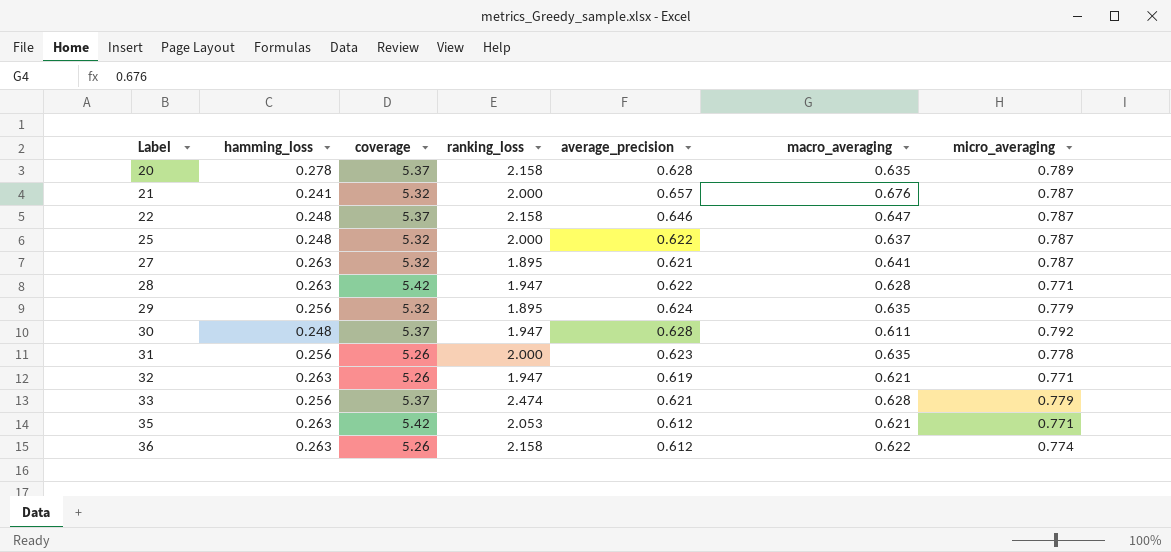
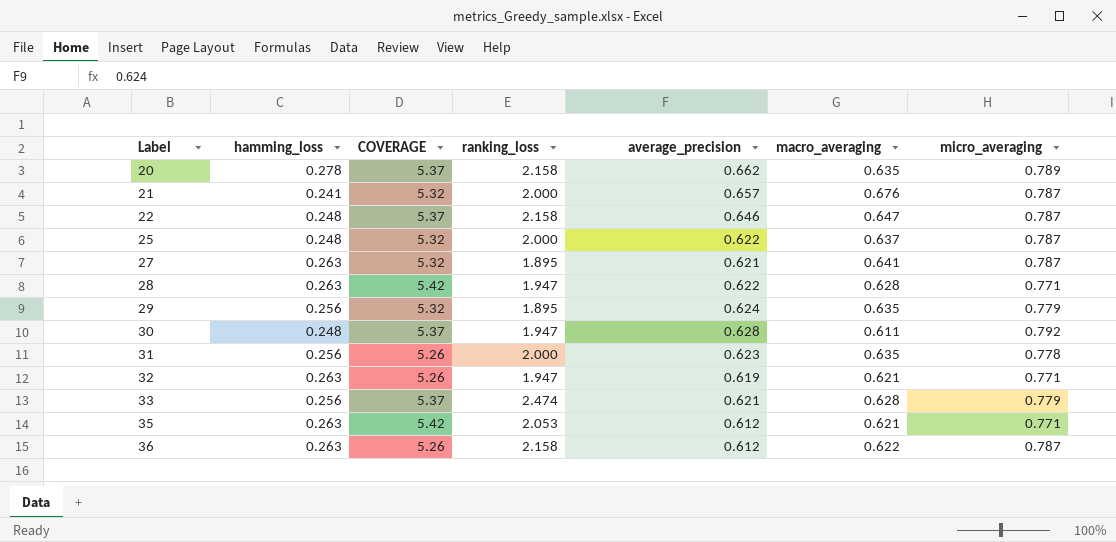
column name: coverage -> COVERAGE
20 | average_precision: 0.628 -> 0.662
36 | micro_averaging: 0.774 -> 0.787

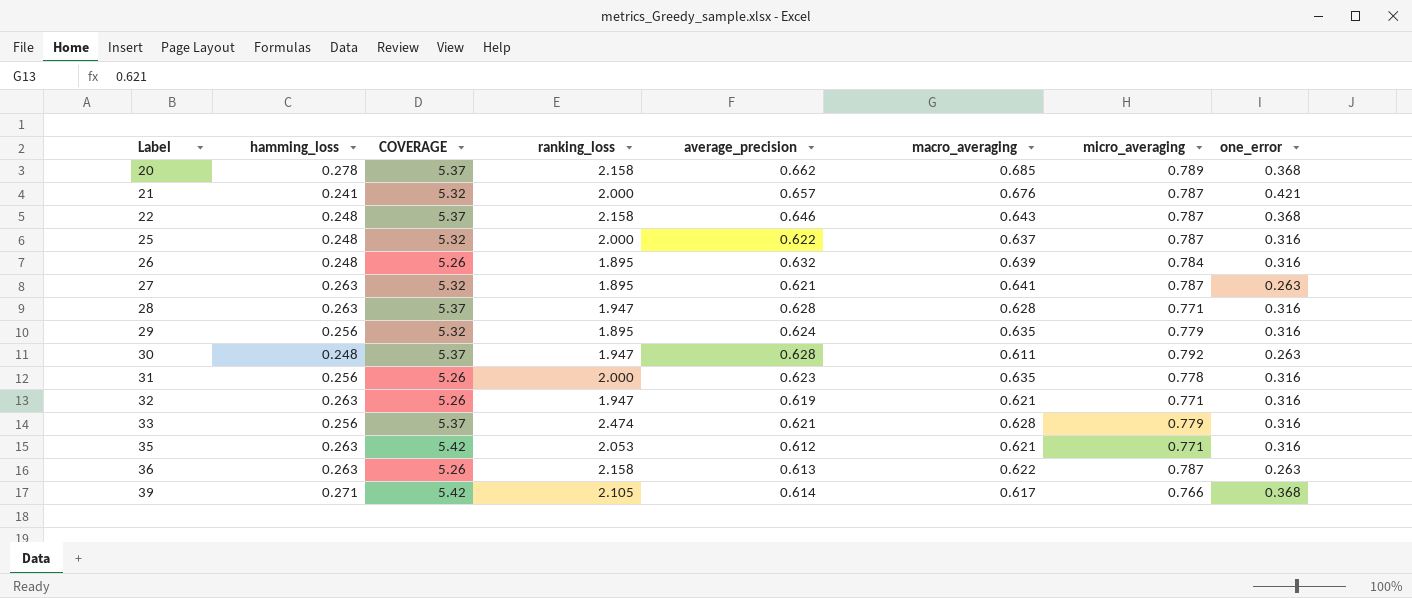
column one_error | position: none -> 8
20 | macro_averaging: 0.635 -> 0.685
22 | macro_averaging: 0.647 -> 0.643
row 26: none -> 0.248 | 5.26 | 1.895 | 0.632 | 0.639 | 0.784 | 0.316
28 | COVERAGE: 5.42 -> 5.37
28 | average_precision: 0.622 -> 0.628
36 | average_precision: 0.612 -> 0.613
row 39: none -> 0.271 | 5.42 | 2.105 | 0.614 | 0.617 | 0.766 | 0.368

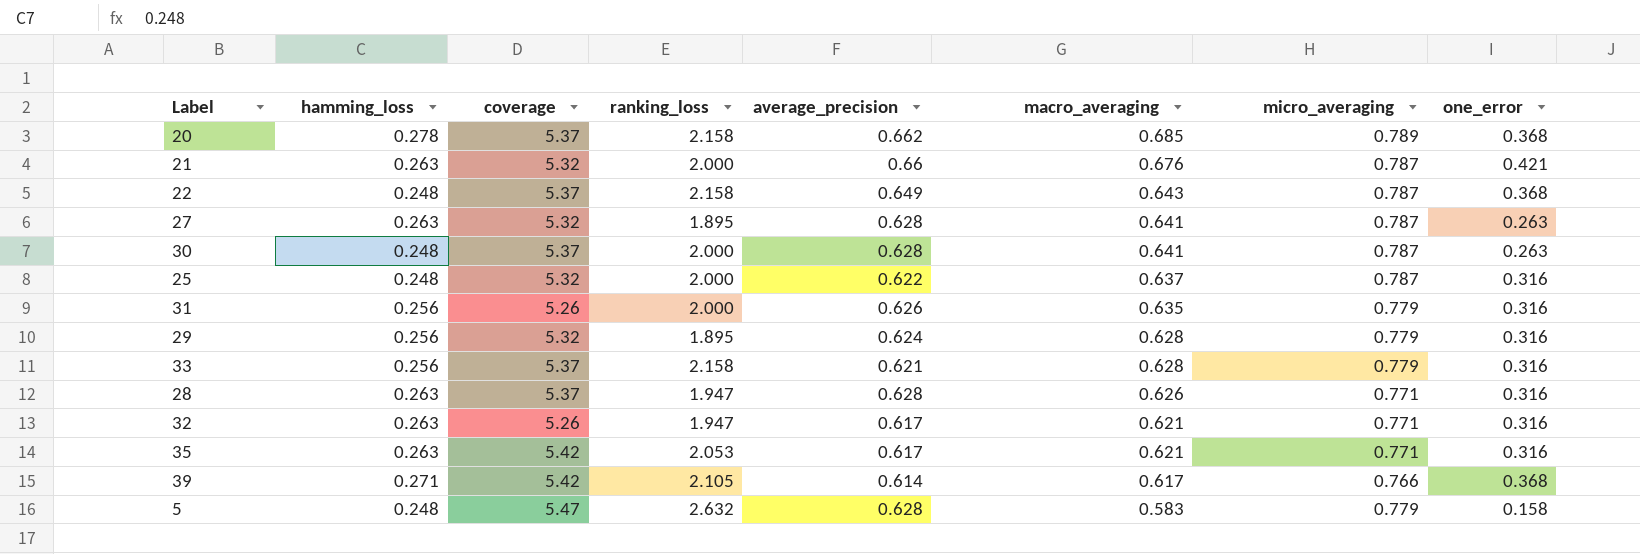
row order: Label ascending -> macro_averaging descending
column name: COVERAGE -> coverage
row 26: 0.248 | 5.26 | 1.895 | 0.632 | 0.639 | 0.784 | 0.316 -> none
row 36: 0.263 | 5.26 | 2.158 | 0.613 | 0.622 | 0.787 | 0.263 -> none
21 | hamming_loss: 0.241 -> 0.263
21 | average_precision: 0.657 -> 0.66
22 | average_precision: 0.646 -> 0.649
27 | average_precision: 0.621 -> 0.628
30 | ranking_loss: 1.947 -> 2.000
30 | macro_averaging: 0.611 -> 0.641
30 | micro_averaging: 0.792 -> 0.787
31 | average_precision: 0.623 -> 0.626
31 | micro_averaging: 0.778 -> 0.779
29 | macro_averaging: 0.635 -> 0.628
33 | ranking_loss: 2.474 -> 2.158
28 | macro_averaging: 0.628 -> 0.626
32 | average_precision: 0.619 -> 0.617
35 | average_precision: 0.612 -> 0.617
row 5: none -> 0.248 | 5.47 | 2.632 | 0.628 | 0.583 | 0.779 | 0.158

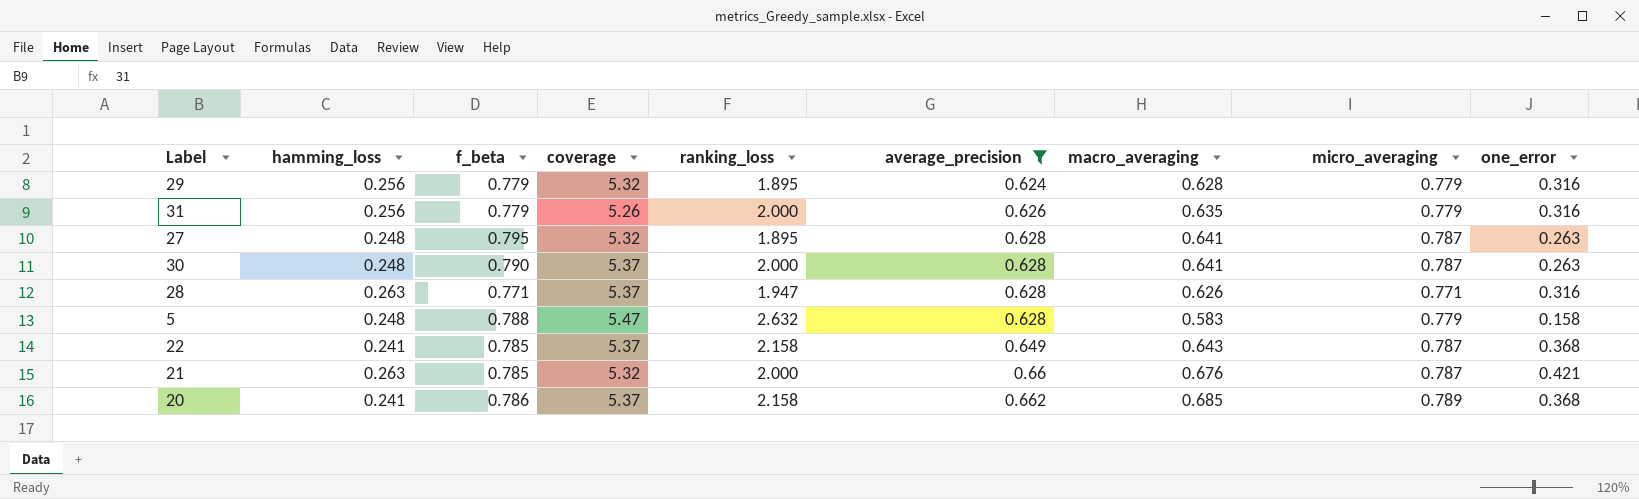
filter: none -> average_precision >= 0.624
row order: macro_averaging descending -> average_precision ascending
column f_beta | position: none -> 3
27 | hamming_loss: 0.263 -> 0.248
22 | hamming_loss: 0.248 -> 0.241
20 | hamming_loss: 0.278 -> 0.241

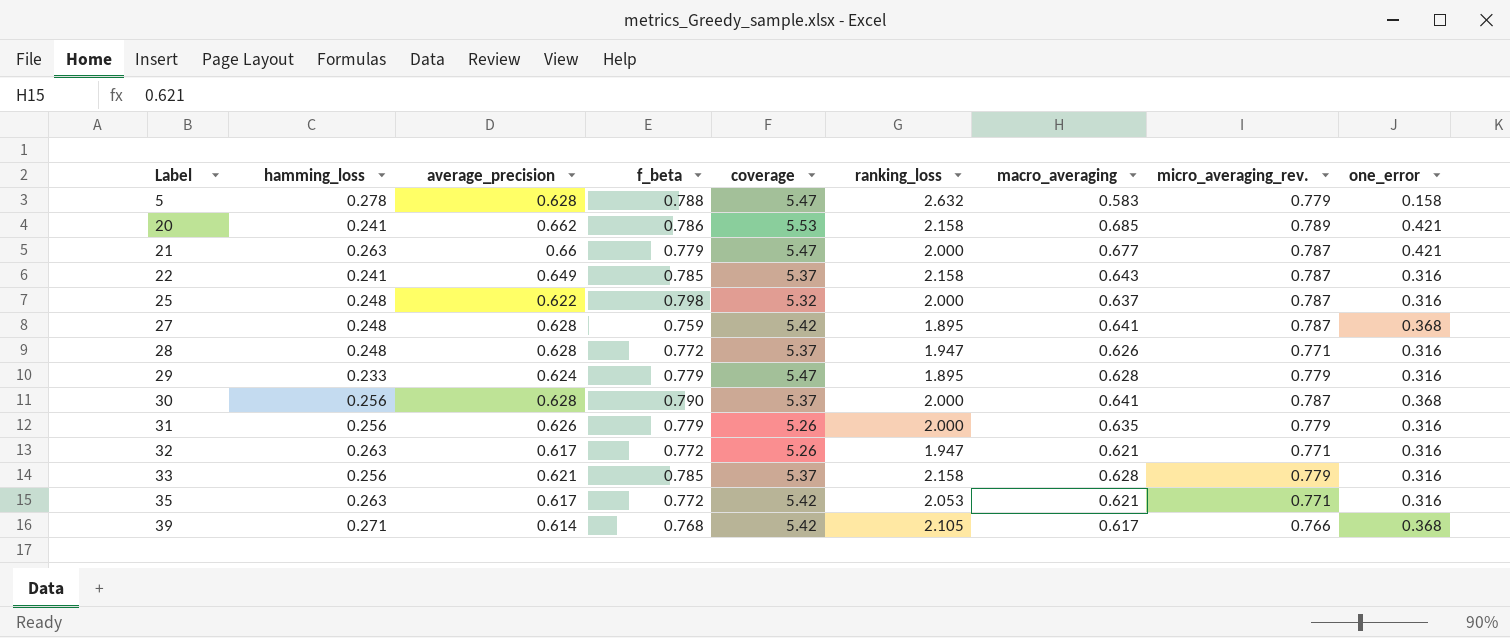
filter: average_precision >= 0.624 -> none
row order: average_precision ascending -> Label ascending
column average_precision | position: 6 -> 3
column name: micro_averaging -> micro_averaging_rev.
5 | hamming_loss: 0.248 -> 0.278
20 | coverage: 5.37 -> 5.53
20 | one_error: 0.368 -> 0.421
21 | f_beta: 0.785 -> 0.779
21 | coverage: 5.32 -> 5.47
21 | macro_averaging: 0.676 -> 0.677
22 | one_error: 0.368 -> 0.316
27 | f_beta: 0.795 -> 0.759
27 | coverage: 5.32 -> 5.42
27 | one_error: 0.263 -> 0.368
28 | hamming_loss: 0.263 -> 0.248
28 | f_beta: 0.771 -> 0.772
29 | hamming_loss: 0.256 -> 0.233
29 | coverage: 5.32 -> 5.47
30 | hamming_loss: 0.248 -> 0.256
30 | one_error: 0.263 -> 0.368

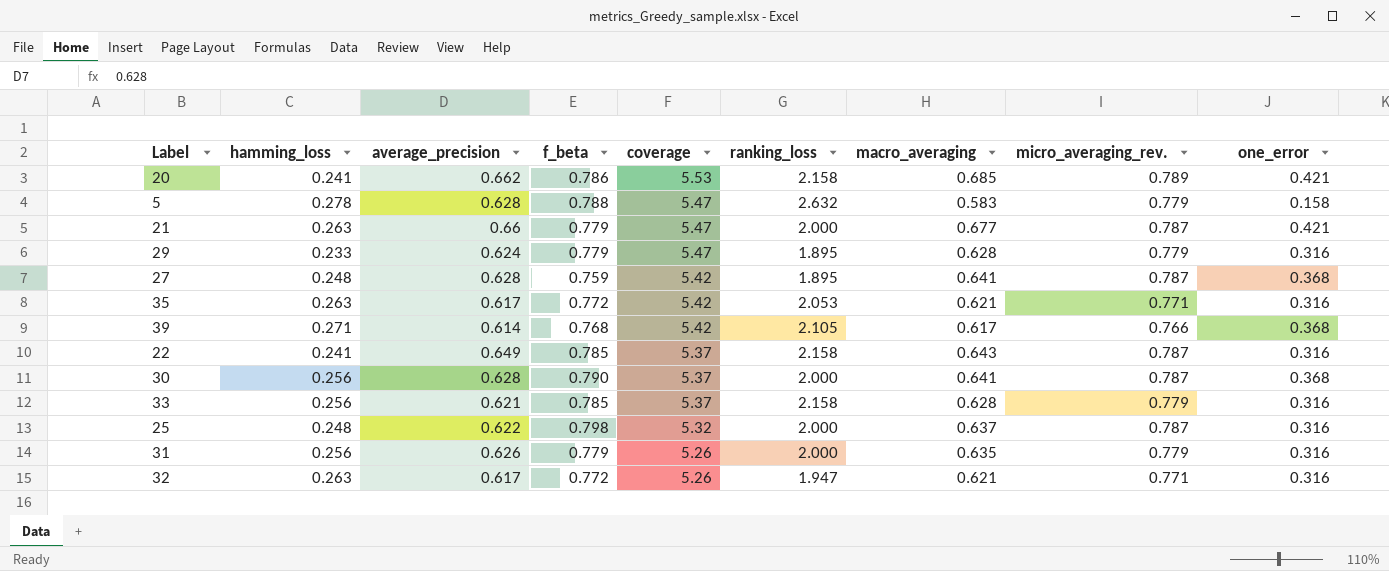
row order: Label ascending -> coverage descending
row 28: 0.248 | 0.628 | 0.772 | 5.37 | 1.947 | 0.626 | 0.771 | 0.316 -> none

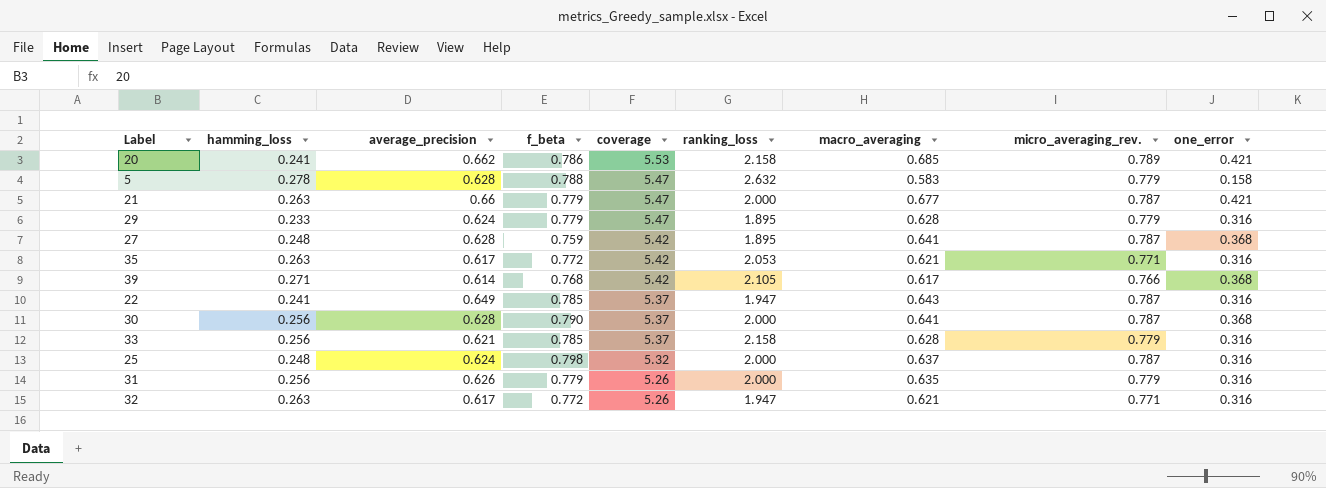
22 | ranking_loss: 2.158 -> 1.947
25 | average_precision: 0.622 -> 0.624

